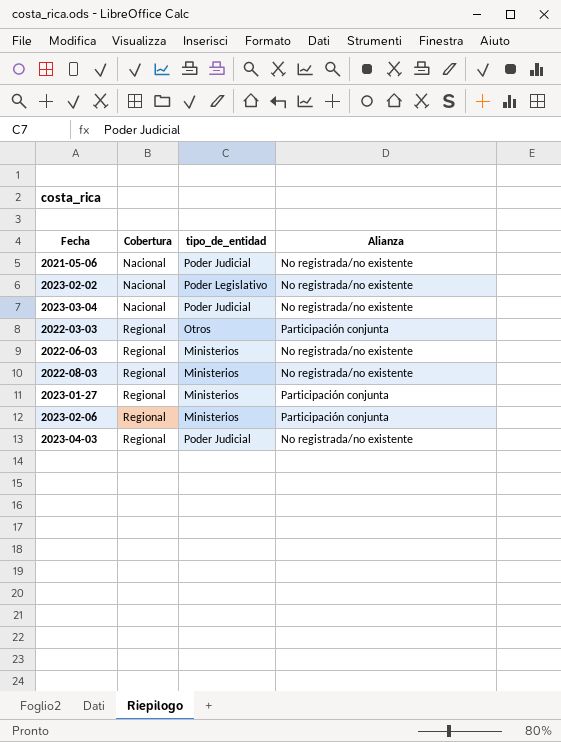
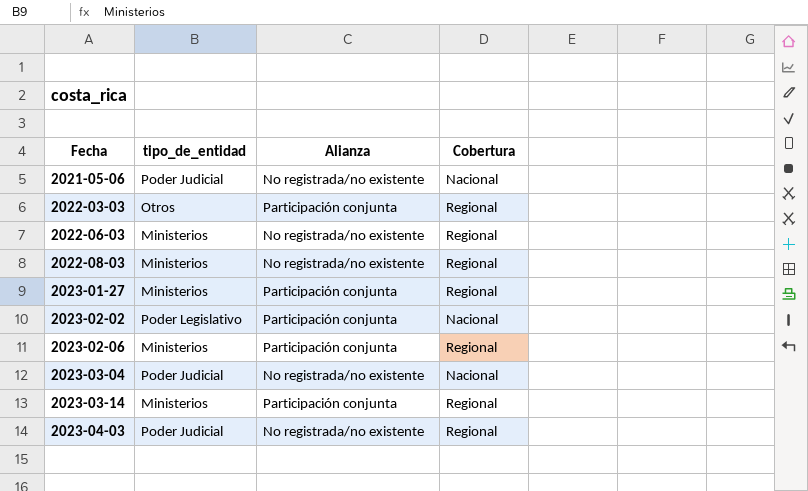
row order: Cobertura ascending -> Fecha ascending
column Cobertura | position: 2 -> 4
2023-02-02 | Alianza: No registrada/no existente -> Participación conjunta
row 2023-03-14: none -> Ministerios | Participación conjunta | Regional

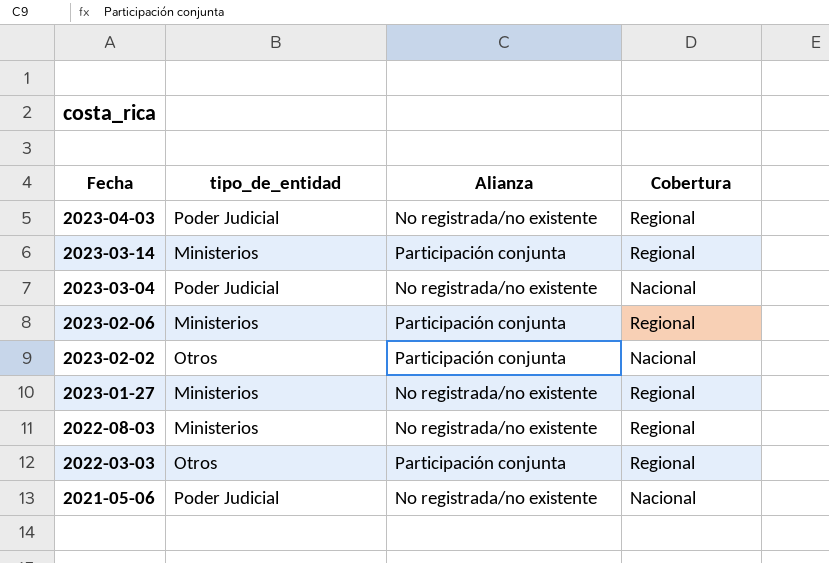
row order: Fecha ascending -> Fecha descending
row 2022-06-03: Ministerios | No registrada/no existente | Regional -> none
2023-02-02 | tipo_de_entidad: Poder Legislativo -> Otros
2023-01-27 | Alianza: Participación conjunta -> No registrada/no existente

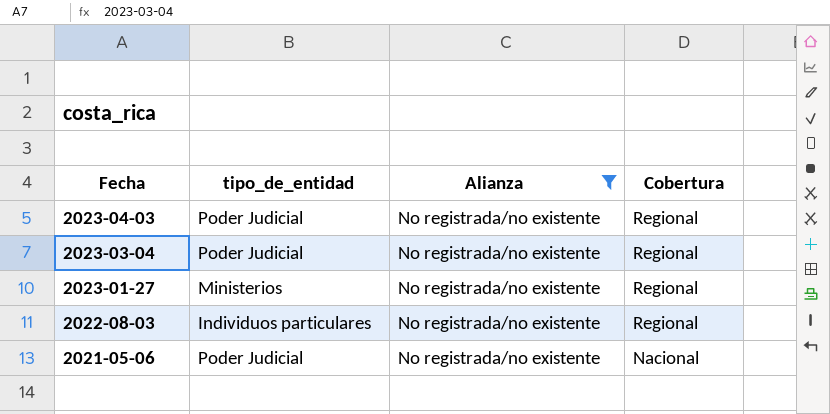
filter: none -> Alianza = No registrada/no existente
2023-03-04 | Cobertura: Nacional -> Regional
2022-08-03 | tipo_de_entidad: Ministerios -> Individuos particulares

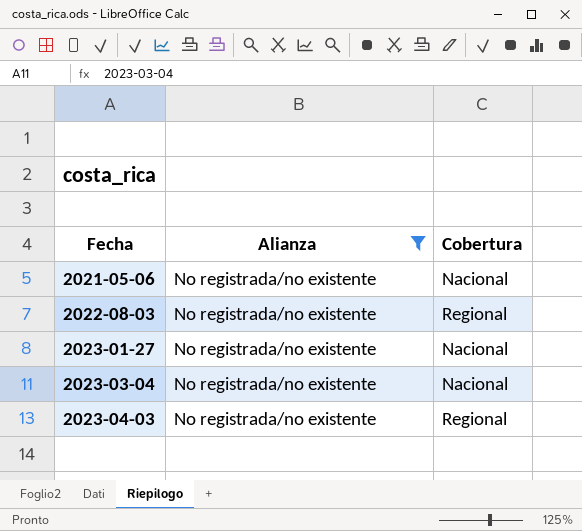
row order: Fecha descending -> Fecha ascending
column tipo_de_entidad | position: 2 -> none
2023-01-27 | Cobertura: Regional -> Nacional
2023-03-04 | Cobertura: Regional -> Nacional

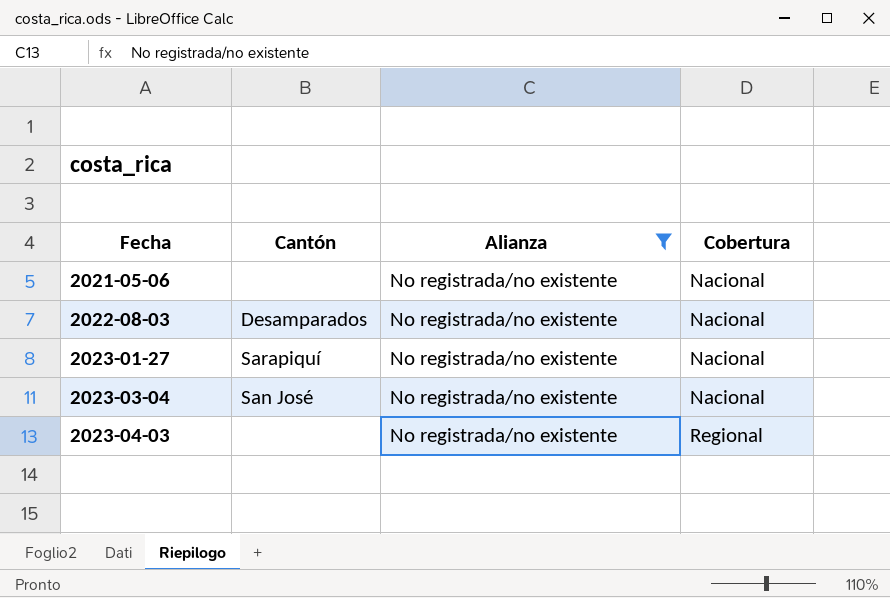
column Cantón | position: none -> 2
2022-08-03 | Cobertura: Regional -> Nacional

